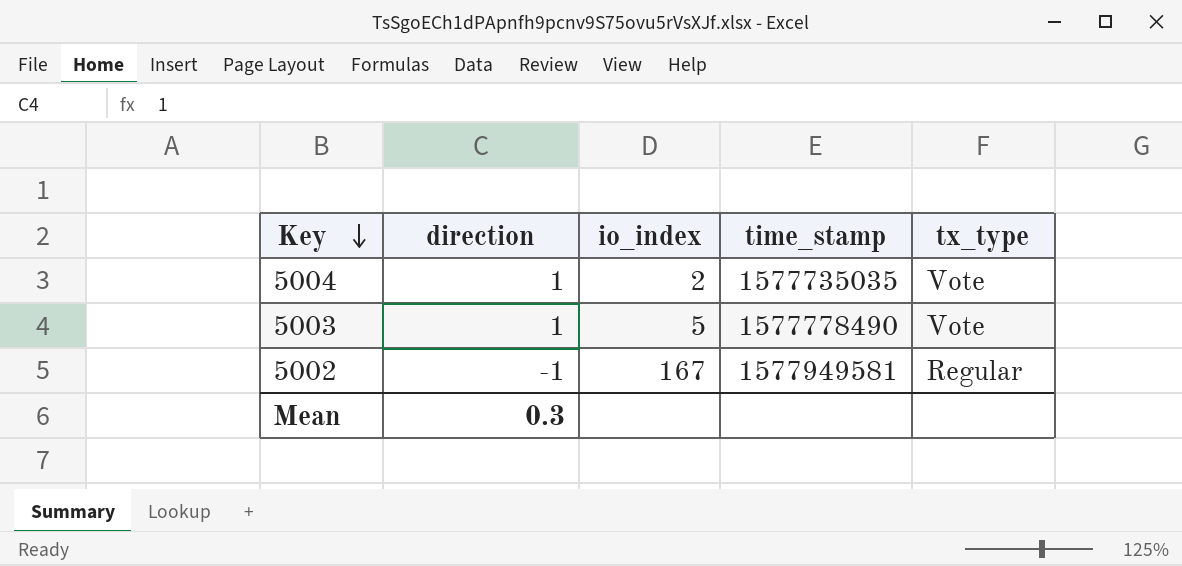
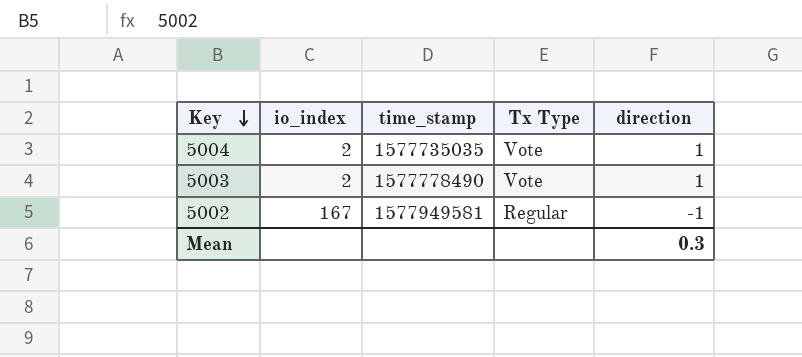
column name: tx_type -> Tx Type
column direction | position: 2 -> 5
5003 | io_index: 5 -> 2

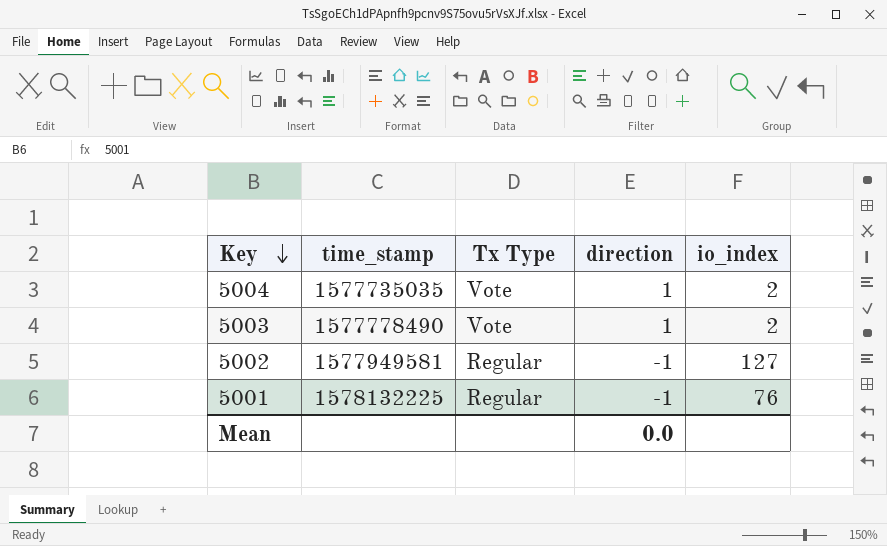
column io_index | position: 2 -> 5
5002 | io_index: 167 -> 127
row 5001: none -> 1578132225 | Regular | -1 | 76
Mean | direction: 0.3 -> 0.0

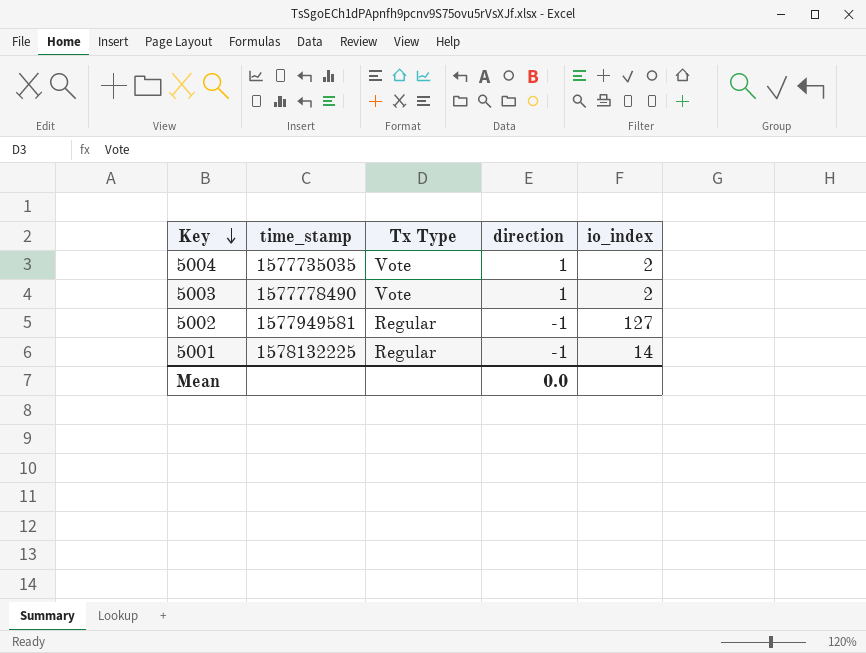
5001 | io_index: 76 -> 14

